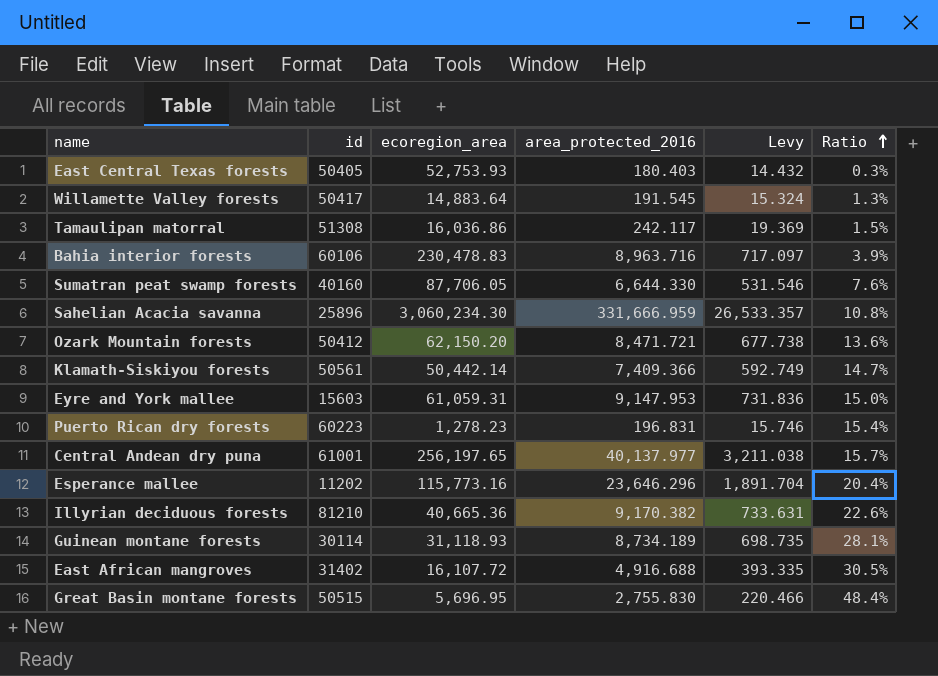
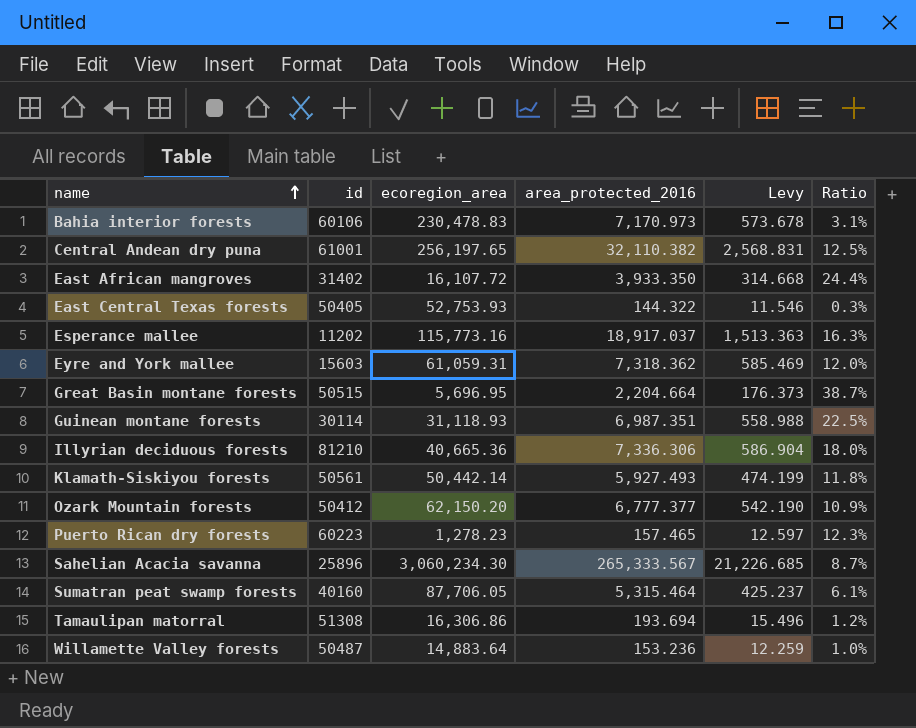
row order: Ratio ascending -> name ascending
Bahia interior forests | area_protected_2016: 8,963.716 -> 7,170.973
Bahia interior forests | Levy: 717.097 -> 573.678
Bahia interior forests | Ratio: 3.9% -> 3.1%
Central Andean dry puna | area_protected_2016: 40,137.977 -> 32,110.382
Central Andean dry puna | Levy: 3,211.038 -> 2,568.831
Central Andean dry puna | Ratio: 15.7% -> 12.5%
East African mangroves | area_protected_2016: 4,916.688 -> 3,933.350
East African mangroves | Levy: 393.335 -> 314.668
East African mangroves | Ratio: 30.5% -> 24.4%
East Central Texas forests | area_protected_2016: 180.403 -> 144.322
East Central Texas forests | Levy: 14.432 -> 11.546
Esperance mallee | area_protected_2016: 23,646.296 -> 18,917.037
Esperance mallee | Levy: 1,891.704 -> 1,513.363
Esperance mallee | Ratio: 20.4% -> 16.3%
Eyre and York mallee | area_protected_2016: 9,147.953 -> 7,318.362
Eyre and York mallee | Levy: 731.836 -> 585.469
Eyre and York mallee | Ratio: 15.0% -> 12.0%
Great Basin montane forests | area_protected_2016: 2,755.830 -> 2,204.664
Great Basin montane forests | Levy: 220.466 -> 176.373
Great Basin montane forests | Ratio: 48.4% -> 38.7%
Guinean montane forests | area_protected_2016: 8,734.189 -> 6,987.351
Guinean montane forests | Levy: 698.735 -> 558.988
Guinean montane forests | Ratio: 28.1% -> 22.5%
Illyrian deciduous forests | area_protected_2016: 9,170.382 -> 7,336.306
Illyrian deciduous forests | Levy: 733.631 -> 586.904
Illyrian deciduous forests | Ratio: 22.6% -> 18.0%
Klamath-Siskiyou forests | area_protected_2016: 7,409.366 -> 5,927.493
Klamath-Siskiyou forests | Levy: 592.749 -> 474.199
Klamath-Siskiyou forests | Ratio: 14.7% -> 11.8%
Ozark Mountain forests | area_protected_2016: 8,471.721 -> 6,777.377
Ozark Mountain forests | Levy: 677.738 -> 542.190
Ozark Mountain forests | Ratio: 13.6% -> 10.9%
Puerto Rican dry forests | area_protected_2016: 196.831 -> 157.465
Puerto Rican dry forests | Levy: 15.746 -> 12.597
Puerto Rican dry forests | Ratio: 15.4% -> 12.3%
Sahelian Acacia savanna | area_protected_2016: 331,666.959 -> 265,333.567
Sahelian Acacia savanna | Levy: 26,533.357 -> 21,226.685
Sahelian Acacia savanna | Ratio: 10.8% -> 8.7%
Sumatran peat swamp forests | area_protected_2016: 6,644.330 -> 5,315.464
Sumatran peat swamp forests | Levy: 531.546 -> 425.237
Sumatran peat swamp forests | Ratio: 7.6% -> 6.1%
Tamaulipan matorral | ecoregion_area: 16,036.86 -> 16,306.86
Tamaulipan matorral | area_protected_2016: 242.117 -> 193.694
Tamaulipan matorral | Levy: 19.369 -> 15.496
Tamaulipan matorral | Ratio: 1.5% -> 1.2%
Willamette Valley forests | id: 50417 -> 50487
Willamette Valley forests | area_protected_2016: 191.545 -> 153.236
Willamette Valley forests | Levy: 15.324 -> 12.259
Willamette Valley forests | Ratio: 1.3% -> 1.0%

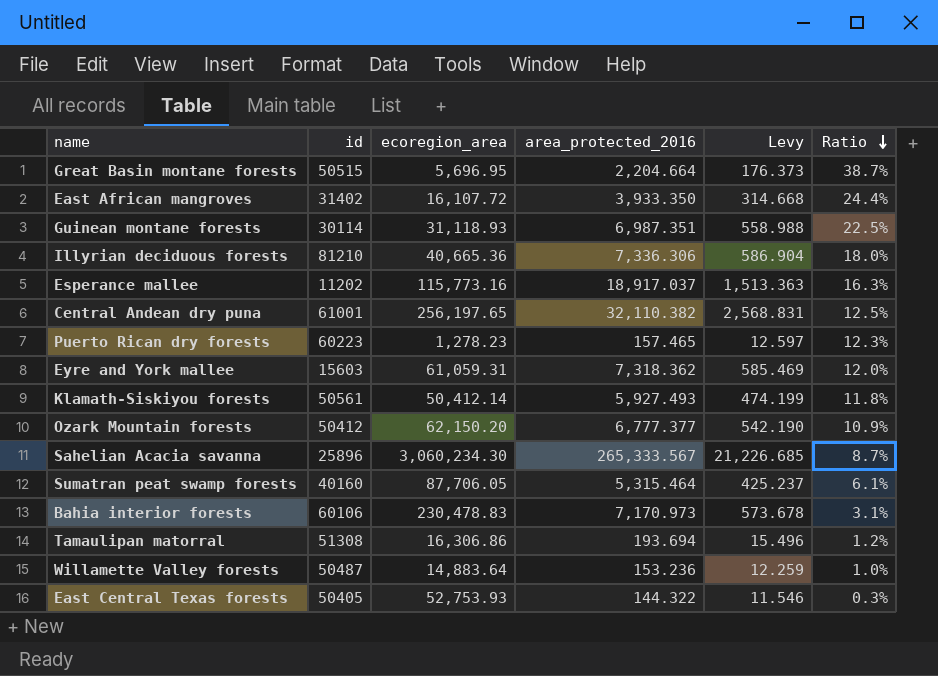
row order: name ascending -> Ratio descending
Klamath-Siskiyou forests | ecoregion_area: 50,442.14 -> 50,412.14

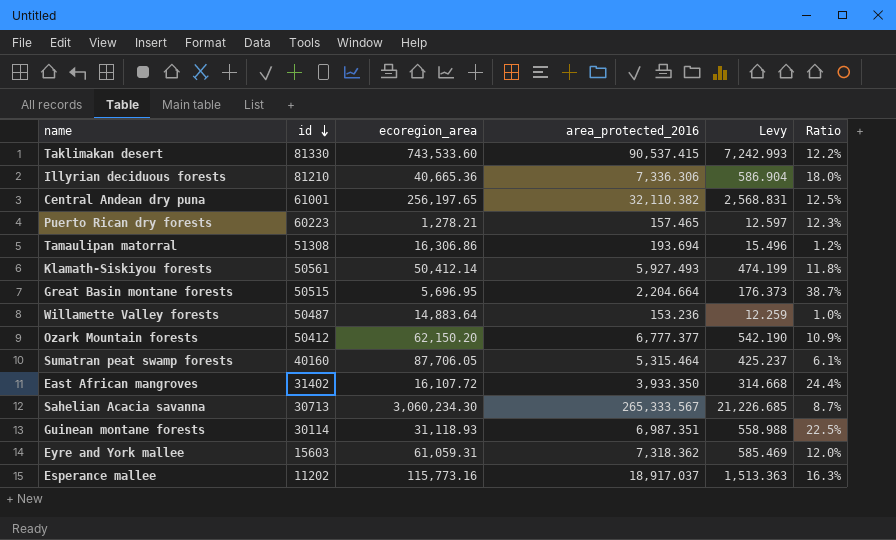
row order: Ratio descending -> id descending
row Bahia interior forests: 60106 | 230,478.83 | 7,170.973 | 573.678 | 3.1% -> none
row East Central Texas forests: 50405 | 52,753.93 | 144.322 | 11.546 | 0.3% -> none
row Taklimakan desert: none -> 81330 | 743,533.60 | 90,537.415 | 7,242.993 | 12.2%
Puerto Rican dry forests | ecoregion_area: 1,278.23 -> 1,278.21
Sahelian Acacia savanna | id: 25896 -> 30713

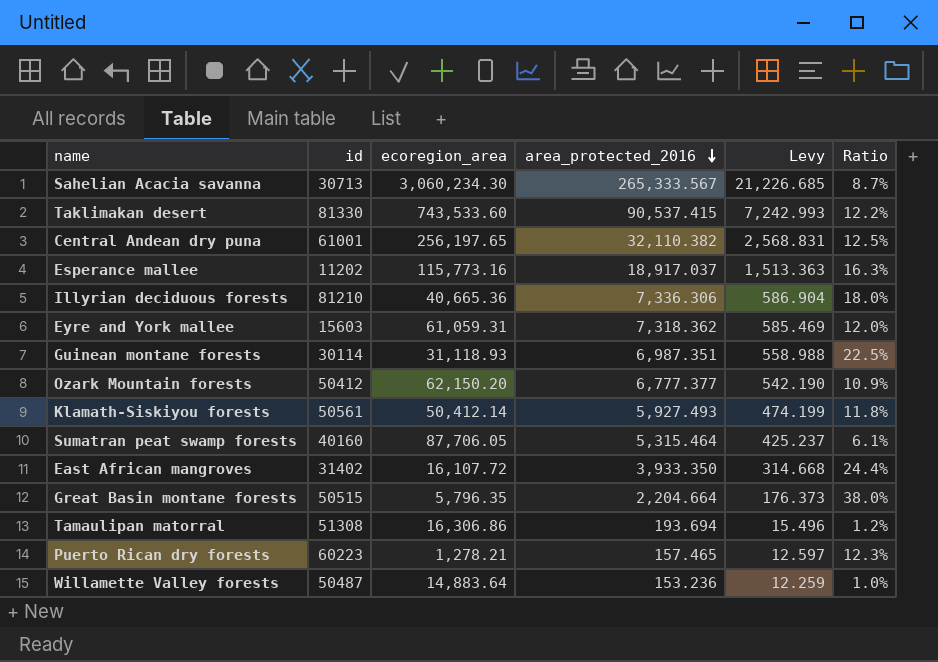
row order: id descending -> area_protected_2016 descending
Great Basin montane forests | ecoregion_area: 5,696.95 -> 5,796.35
Great Basin montane forests | Ratio: 38.7% -> 38.0%

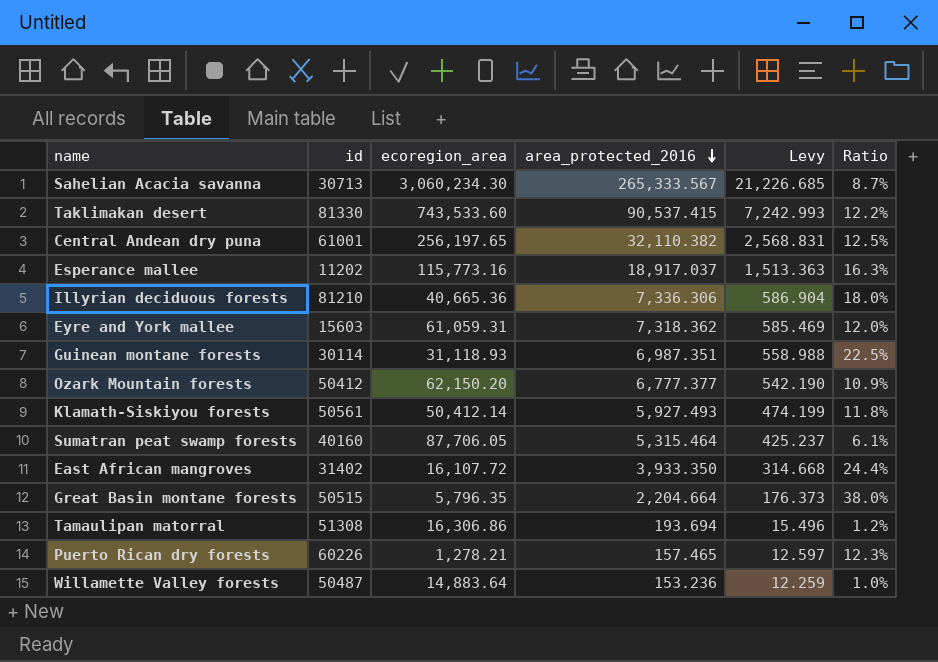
Puerto Rican dry forests | id: 60223 -> 60226

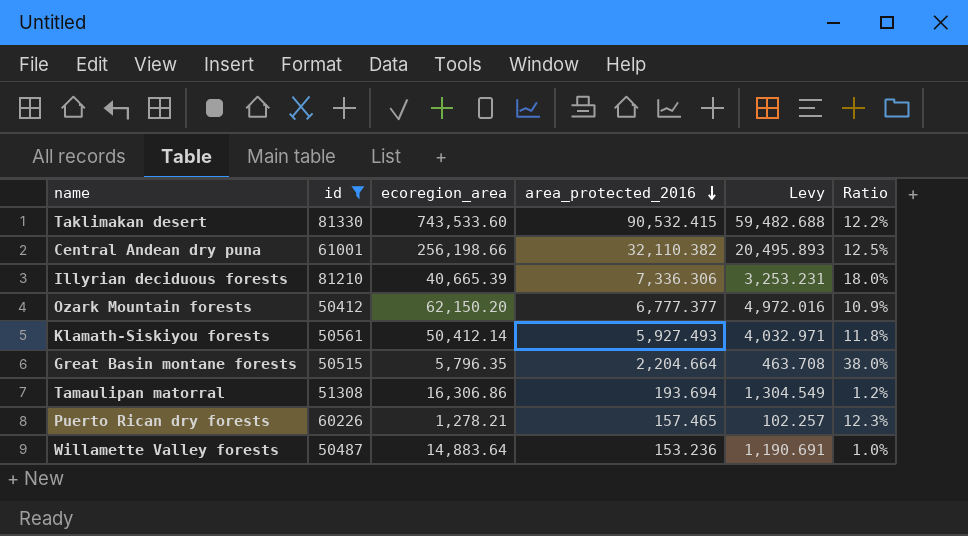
filter: none -> id >= 50412
column Levy | formula: [area_protected_2016] * 0.08 -> [ecoregion_area] * 0.08
Taklimakan desert | area_protected_2016: 90,537.415 -> 90,532.415
Central Andean dry puna | ecoregion_area: 256,197.65 -> 256,198.66
Illyrian deciduous forests | ecoregion_area: 40,665.36 -> 40,665.39

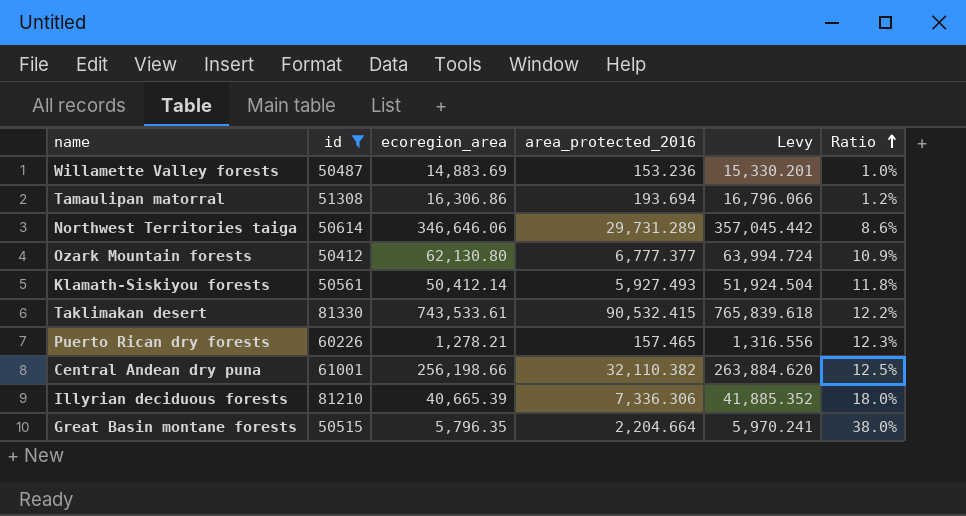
row order: area_protected_2016 descending -> Ratio ascending
column Levy | formula: [ecoregion_area] * 0.08 -> [ecoregion_area] * 1.03
Willamette Valley forests | ecoregion_area: 14,883.64 -> 14,883.69
row Northwest Territories taiga: none -> 50614 | 346,646.06 | 29,731.289 | 357,045.442 | 8.6%
Ozark Mountain forests | ecoregion_area: 62,150.20 -> 62,130.80
Taklimakan desert | ecoregion_area: 743,533.60 -> 743,533.61

